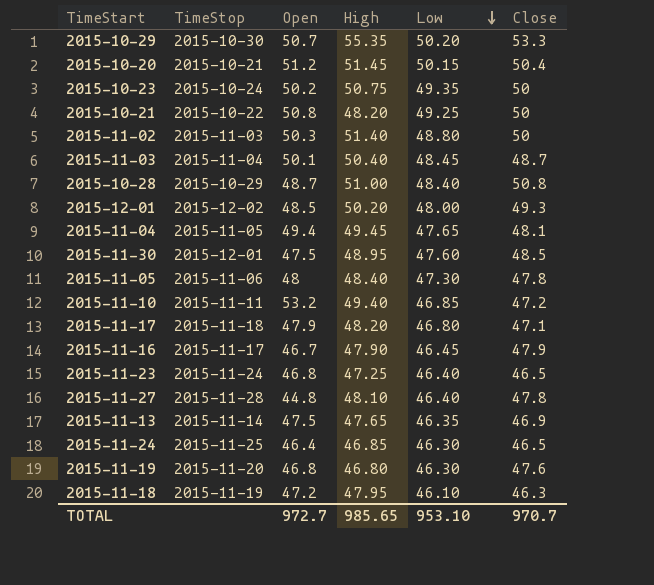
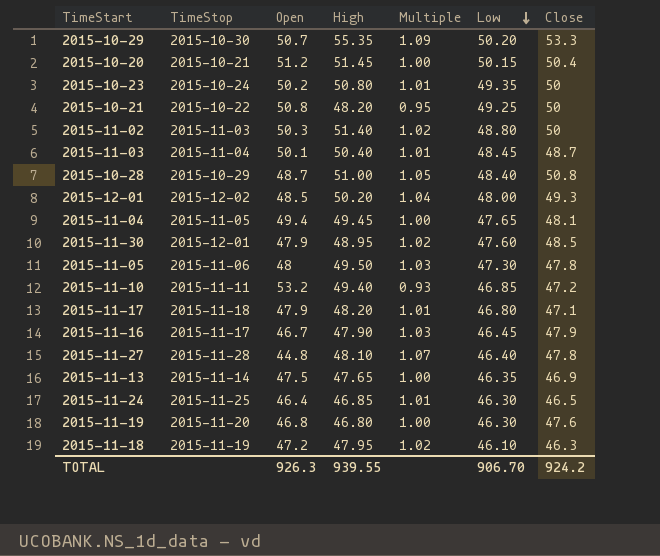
column Multiple | formula: none -> [High] / [Open]
row 2015-11-23: 2015-11-24 | 46.8 | 47.25 | 46.40 | 46.5 -> none
2015-10-23 | High: 50.75 -> 50.80
2015-11-30 | Open: 47.5 -> 47.9
2015-11-05 | High: 48.40 -> 49.50
TOTAL | Open: 972.7 -> 926.3
TOTAL | High: 985.65 -> 939.55
TOTAL | Low: 953.10 -> 906.70
TOTAL | Close: 970.7 -> 924.2

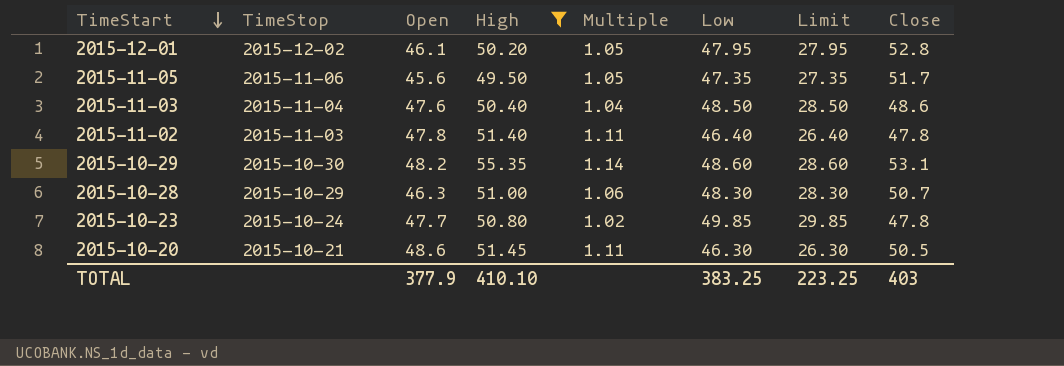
filter: none -> High >= 49.50
row order: Low descending -> TimeStart descending
column Multiple | formula: [High] / [Open] -> [High] / [Low]
column Limit | formula: none -> [Low] - 20
2015-12-01 | Open: 48.5 -> 46.1
2015-12-01 | Low: 48.00 -> 47.95
2015-12-01 | Close: 49.3 -> 52.8
2015-11-05 | Open: 48 -> 45.6
2015-11-05 | Low: 47.30 -> 47.35
2015-11-05 | Close: 47.8 -> 51.7
2015-11-03 | Open: 50.1 -> 47.6
2015-11-03 | Low: 48.45 -> 48.50
2015-11-03 | Close: 48.7 -> 48.6
2015-11-02 | Open: 50.3 -> 47.8
2015-11-02 | Low: 48.80 -> 46.40
2015-11-02 | Close: 50 -> 47.8
2015-10-29 | Open: 50.7 -> 48.2
2015-10-29 | Low: 50.20 -> 48.60
2015-10-29 | Close: 53.3 -> 53.1
2015-10-28 | Open: 48.7 -> 46.3
2015-10-28 | Low: 48.40 -> 48.30
2015-10-28 | Close: 50.8 -> 50.7
2015-10-23 | Open: 50.2 -> 47.7
2015-10-23 | Low: 49.35 -> 49.85
2015-10-23 | Close: 50 -> 47.8
2015-10-20 | Open: 51.2 -> 48.6
2015-10-20 | Low: 50.15 -> 46.30
2015-10-20 | Close: 50.4 -> 50.5
TOTAL | Open: 926.3 -> 377.9
TOTAL | High: 939.55 -> 410.10
TOTAL | Low: 906.70 -> 383.25
TOTAL | Close: 924.2 -> 403

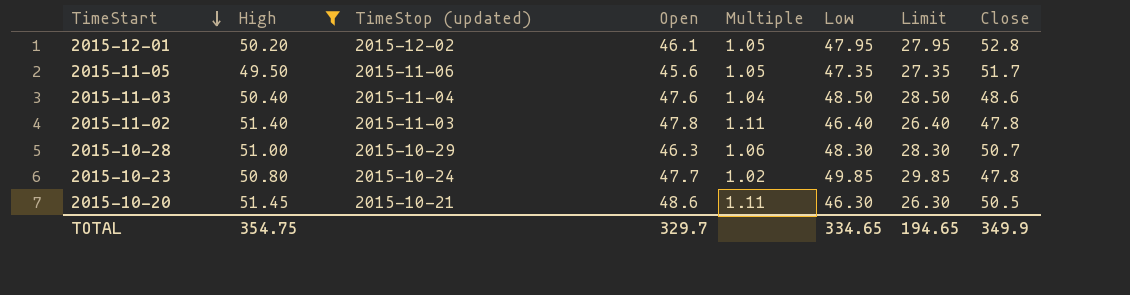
column High | position: 4 -> 2
column name: TimeStop -> TimeStop (updated)
row 2015-10-29: 2015-10-30 | 48.2 | 55.35 | 1.14 | 48.60 | 28.60 | 53.1 -> none
TOTAL | High: 410.10 -> 354.75
TOTAL | Open: 377.9 -> 329.7
TOTAL | Low: 383.25 -> 334.65
TOTAL | Limit: 223.25 -> 194.65
TOTAL | Close: 403 -> 349.9

